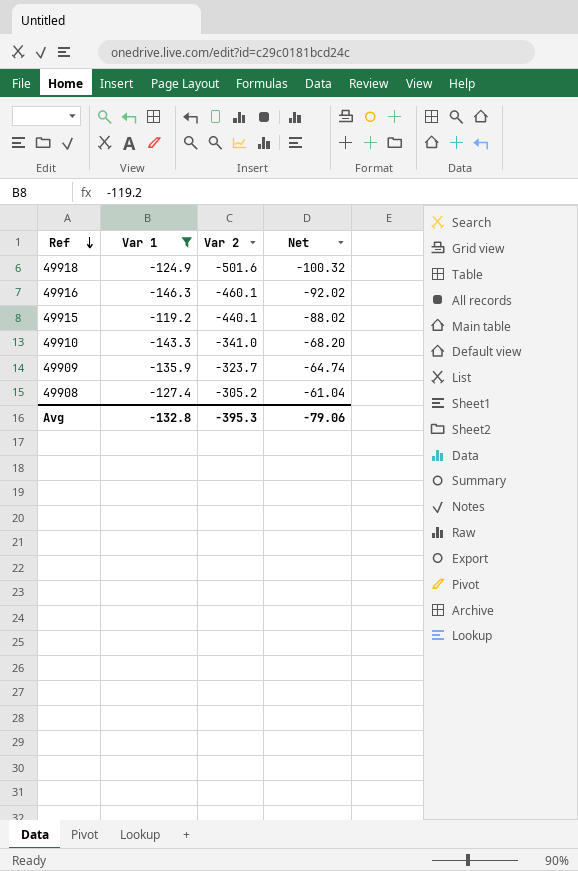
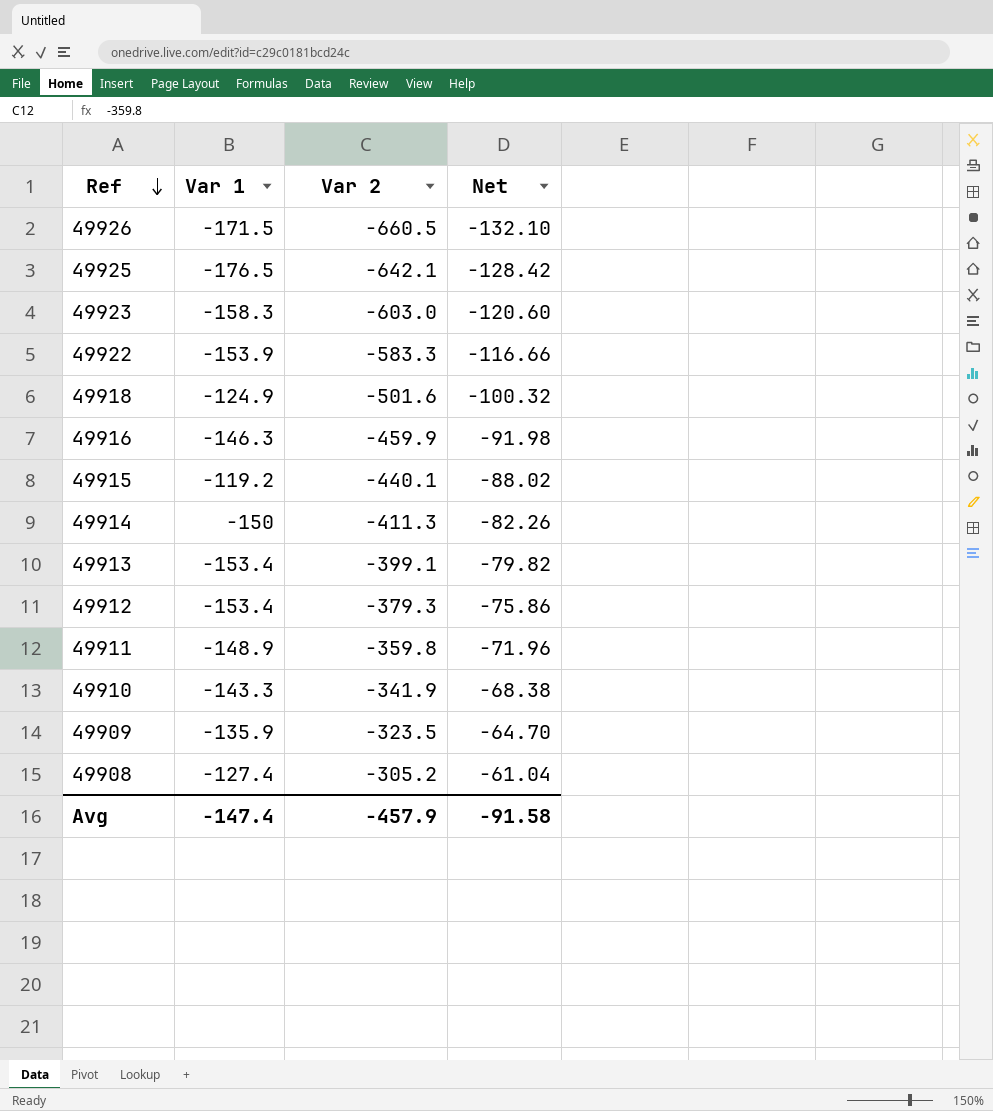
filter: Var 1 >= -146.3 -> none
49916 | Var 2: -460.1 -> -459.9
49916 | Net: -92.02 -> -91.98
49910 | Var 2: -341.0 -> -341.9
49910 | Net: -68.20 -> -68.38
49909 | Var 2: -323.7 -> -323.5
49909 | Net: -64.74 -> -64.70
Avg | Var 1: -132.8 -> -147.4
Avg | Var 2: -395.3 -> -457.9
Avg | Net: -79.06 -> -91.58

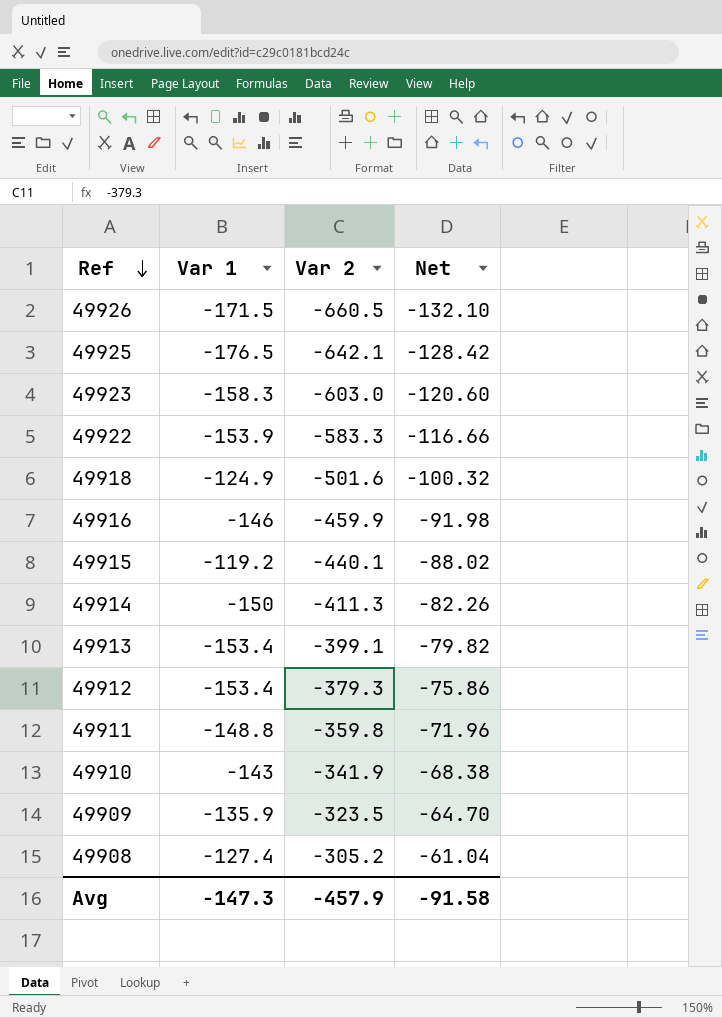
49916 | Var 1: -146.3 -> -146
49911 | Var 1: -148.9 -> -148.8
49910 | Var 1: -143.3 -> -143
Avg | Var 1: -147.4 -> -147.3

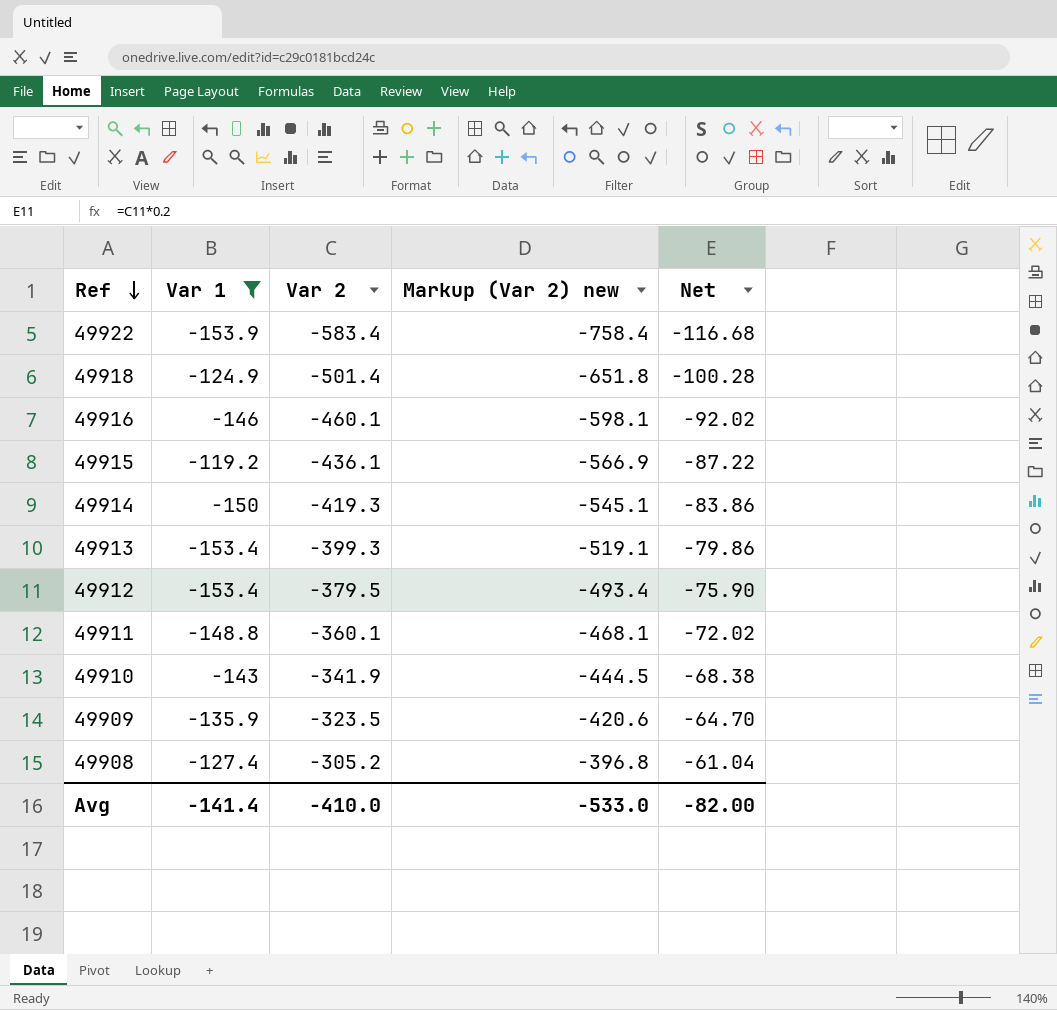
filter: none -> Var 1 >= -153.9
column Markup (Var 2) new | formula: none -> [Var 2] * 1.3
49922 | Var 2: -583.3 -> -583.4
49922 | Net: -116.66 -> -116.68
49918 | Var 2: -501.6 -> -501.4
49918 | Net: -100.32 -> -100.28
49916 | Var 2: -459.9 -> -460.1
49916 | Net: -91.98 -> -92.02
49915 | Var 2: -440.1 -> -436.1
49915 | Net: -88.02 -> -87.22
49914 | Var 2: -411.3 -> -419.3
49914 | Net: -82.26 -> -83.86
49913 | Var 2: -399.1 -> -399.3
49913 | Net: -79.82 -> -79.86
49912 | Var 2: -379.3 -> -379.5
49912 | Net: -75.86 -> -75.90
49911 | Var 2: -359.8 -> -360.1
49911 | Net: -71.96 -> -72.02
Avg | Var 1: -147.3 -> -141.4
Avg | Var 2: -457.9 -> -410.0
Avg | Net: -91.58 -> -82.00

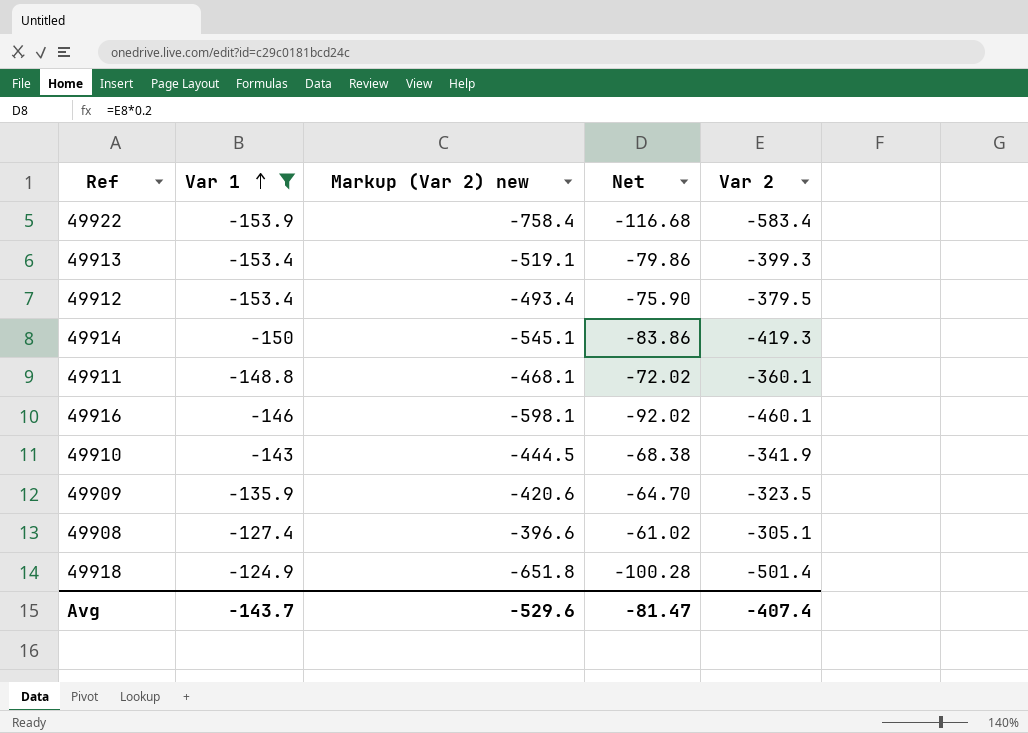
row order: Ref descending -> Var 1 ascending
column Var 2 | position: 3 -> 5
row 49915: -119.2 | -436.1 | -566.9 | -87.22 -> none
49908 | Markup (Var 2) new: -396.8 -> -396.6
49908 | Net: -61.04 -> -61.02
49908 | Var 2: -305.2 -> -305.1
Avg | Var 1: -141.4 -> -143.7
Avg | Markup (Var 2) new: -533.0 -> -529.6
Avg | Net: -82.00 -> -81.47
Avg | Var 2: -410.0 -> -407.4

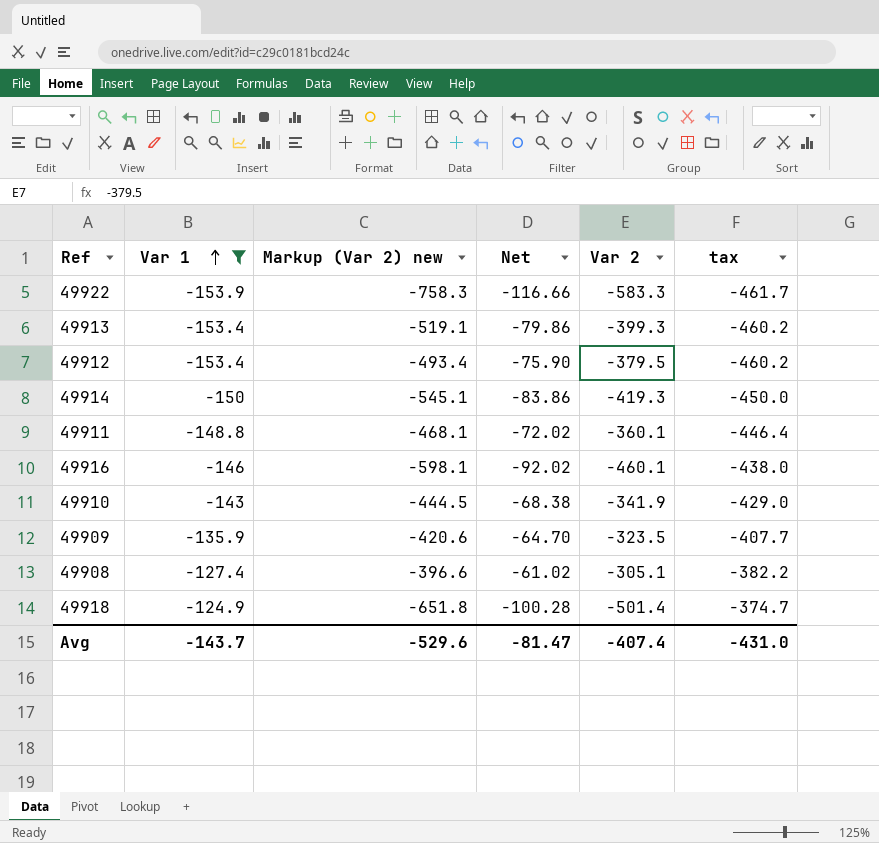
column tax | formula: none -> [Var 1] * 3
49922 | Markup (Var 2) new: -758.4 -> -758.3
49922 | Net: -116.68 -> -116.66
49922 | Var 2: -583.4 -> -583.3

